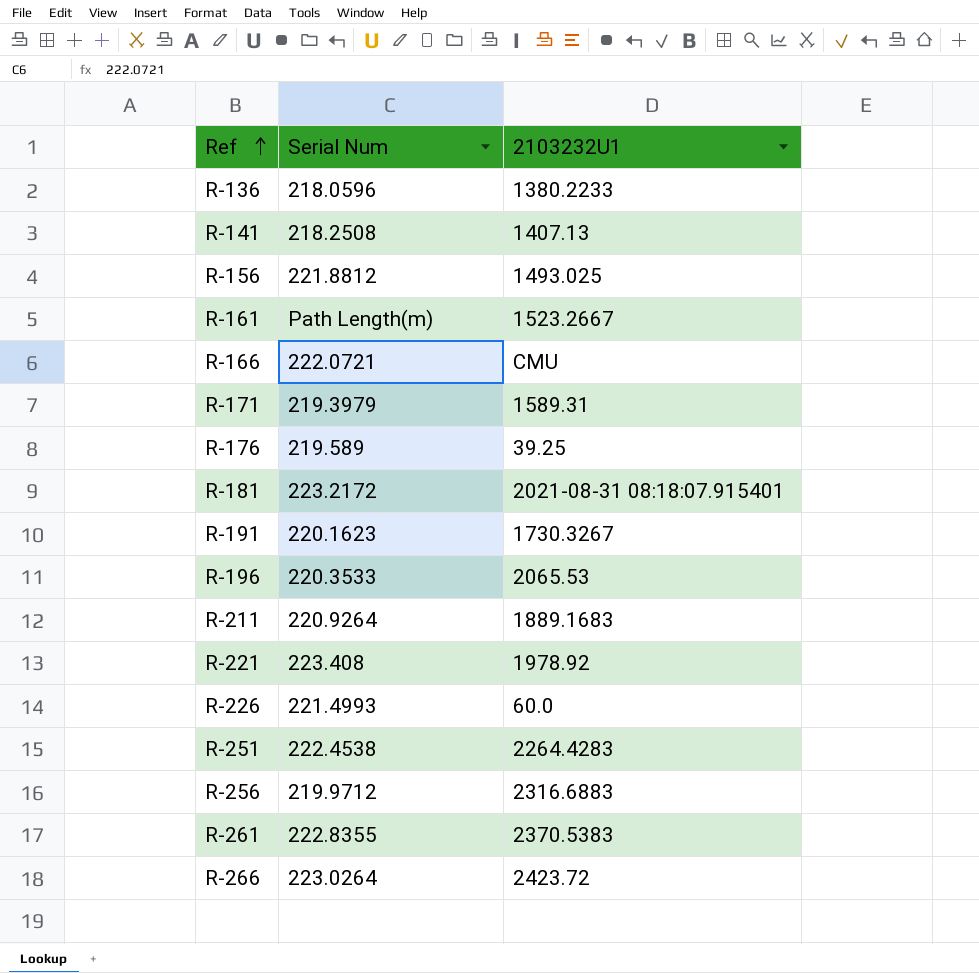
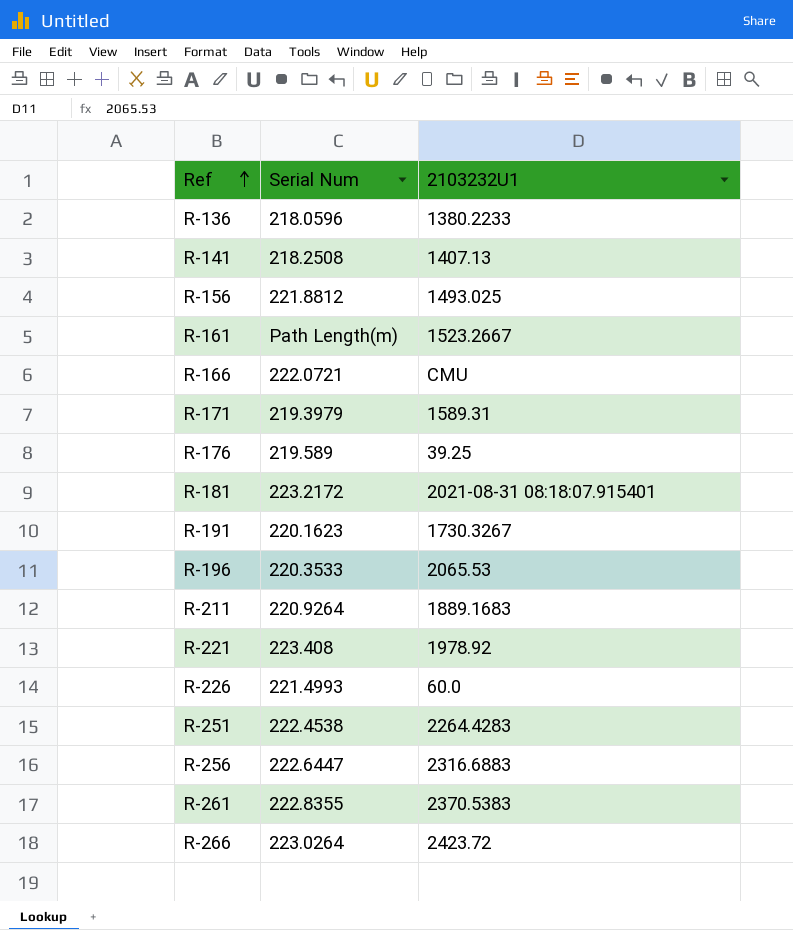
R-256 | Serial Num: 219.9712 -> 222.6447

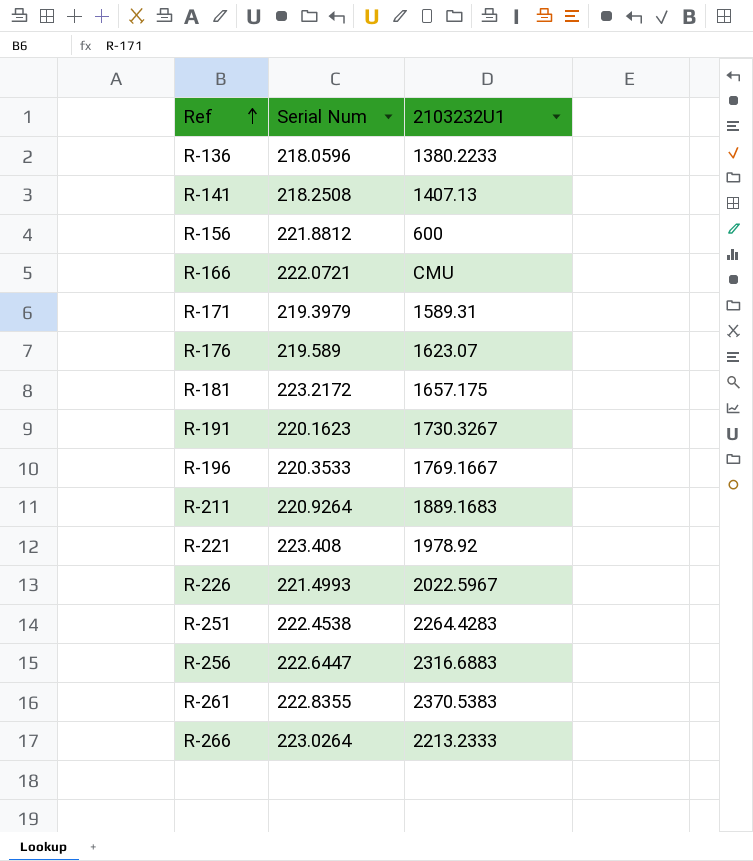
row R-161: Path Length(m) | 1523.2667 -> none
R-156 | 2103232U1: 1493.025 -> 600
R-176 | 2103232U1: 39.25 -> 1623.07
R-181 | 2103232U1: 2021-08-31 08:18:07.915401 -> 1657.175
R-196 | 2103232U1: 2065.53 -> 1769.1667
R-226 | 2103232U1: 60.0 -> 2022.5967
R-266 | 2103232U1: 2423.72 -> 2213.2333

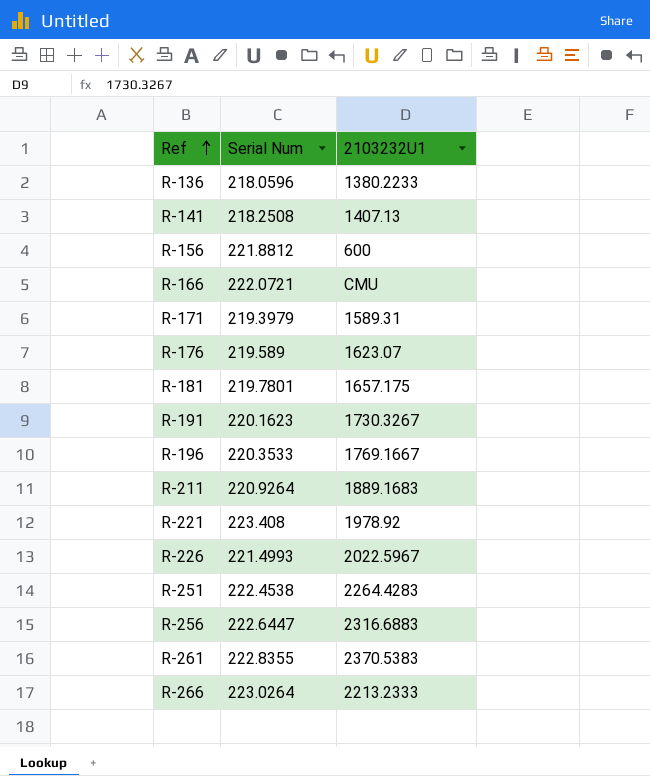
R-181 | Serial Num: 223.2172 -> 219.7801

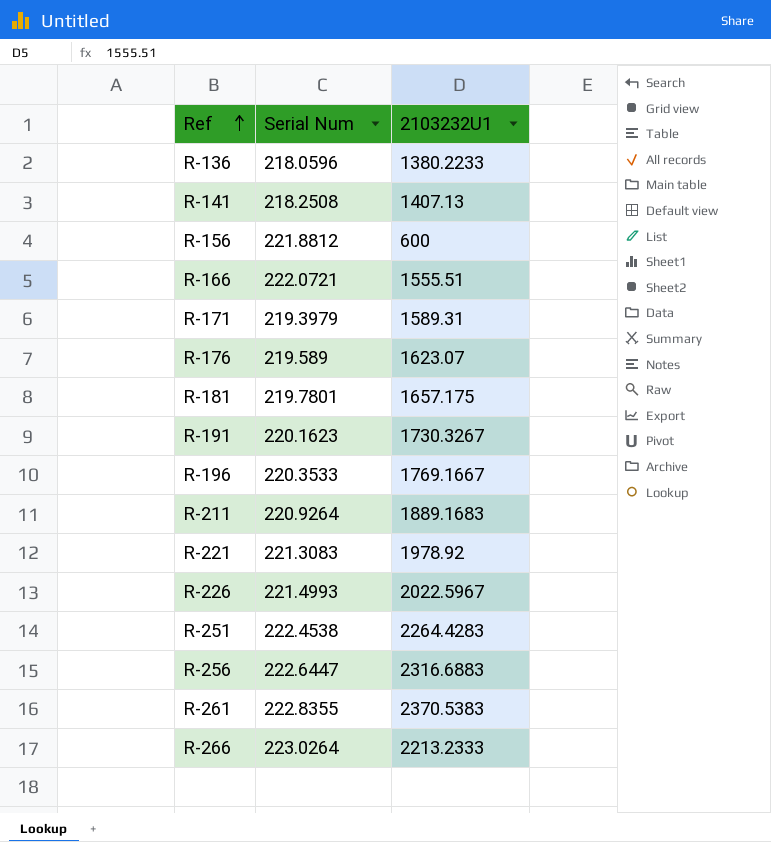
R-166 | 2103232U1: CMU -> 1555.51
R-221 | Serial Num: 223.408 -> 221.3083

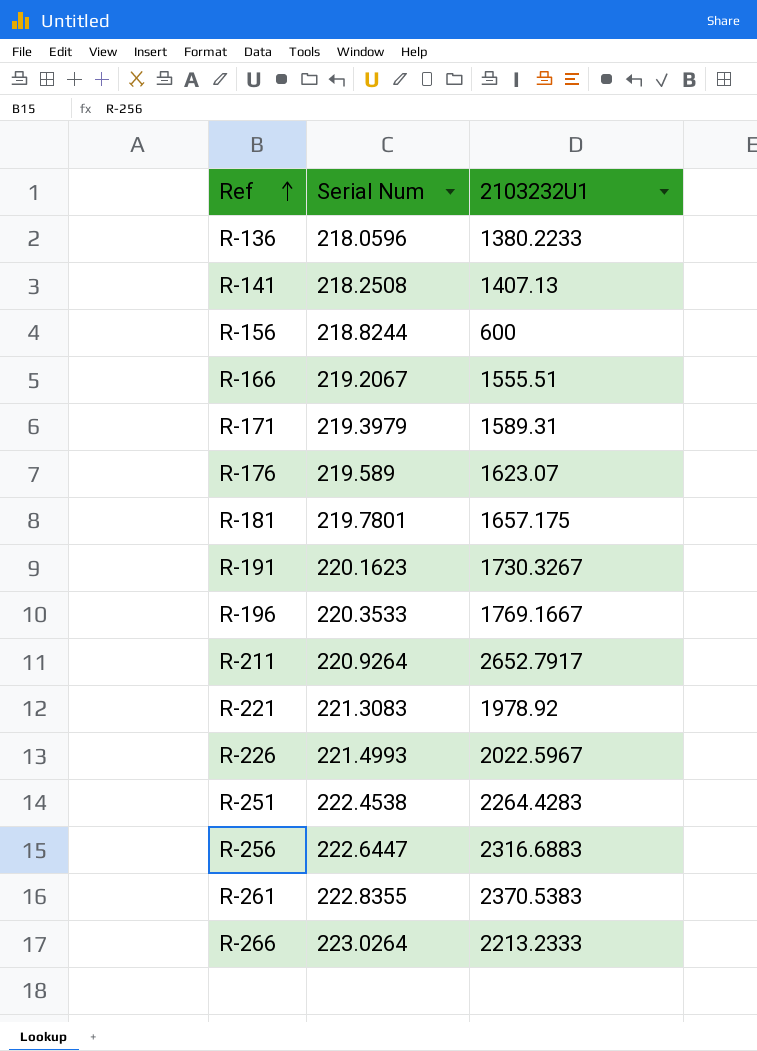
R-156 | Serial Num: 221.8812 -> 218.8244
R-166 | Serial Num: 222.0721 -> 219.2067
R-211 | 2103232U1: 1889.1683 -> 2652.7917

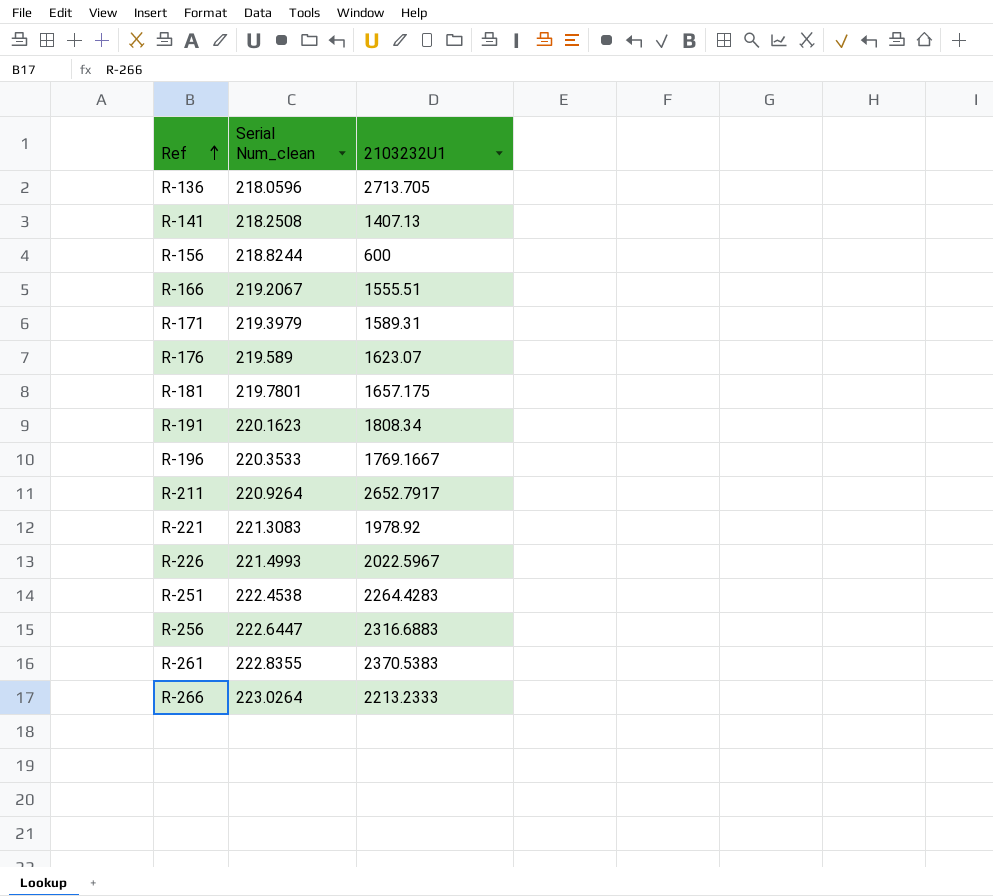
column name: Serial Num -> Serial Num_clean
R-136 | 2103232U1: 1380.2233 -> 2713.705
R-191 | 2103232U1: 1730.3267 -> 1808.34

